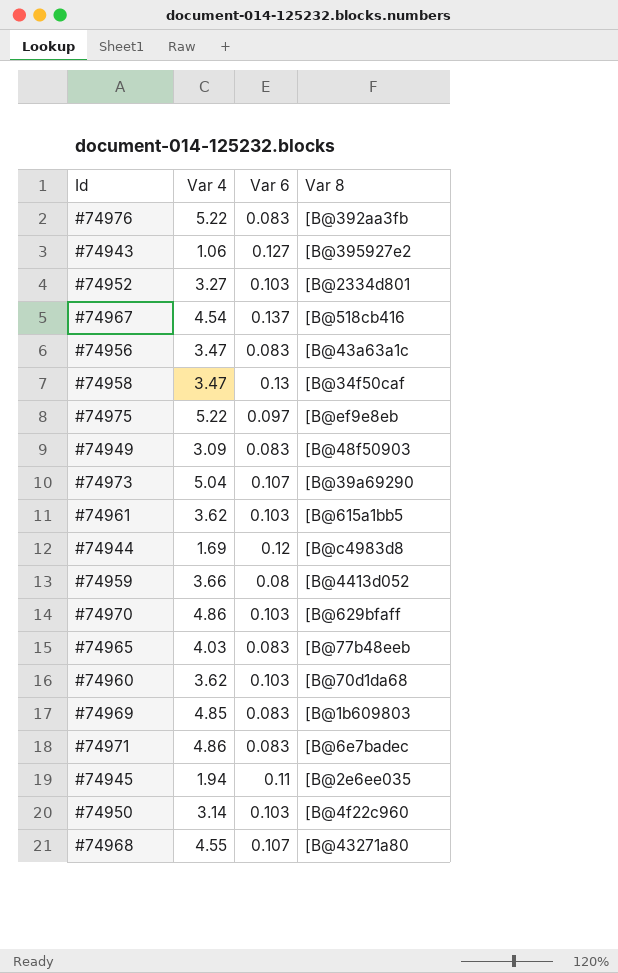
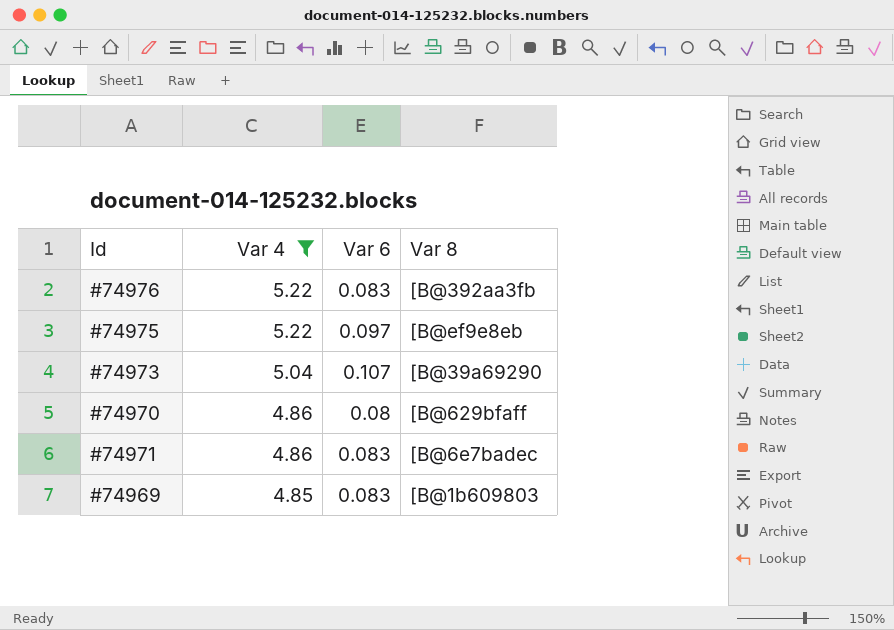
filter: none -> Var 4 >= 4.85
row order: none -> Var 4 descending
#74970 | Var 6: 0.103 -> 0.08

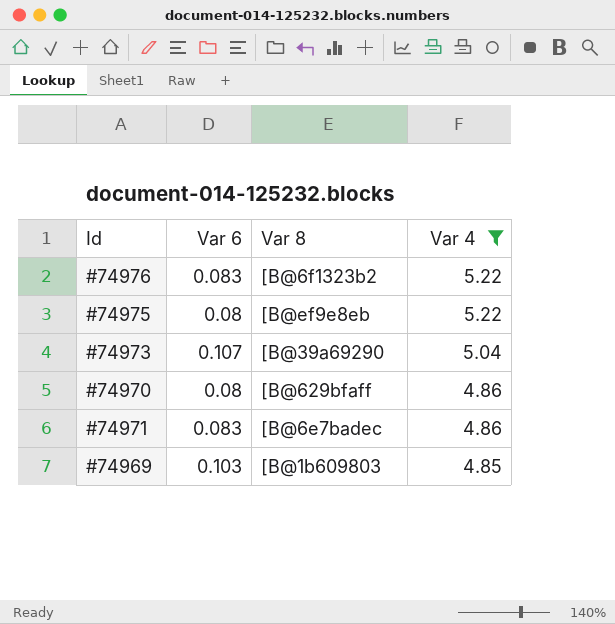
column Var 4 | position: 2 -> 4
#74976 | Var 8: [B@392aa3fb -> [B@6f1323b2
#74975 | Var 6: 0.097 -> 0.08
#74969 | Var 6: 0.083 -> 0.103

